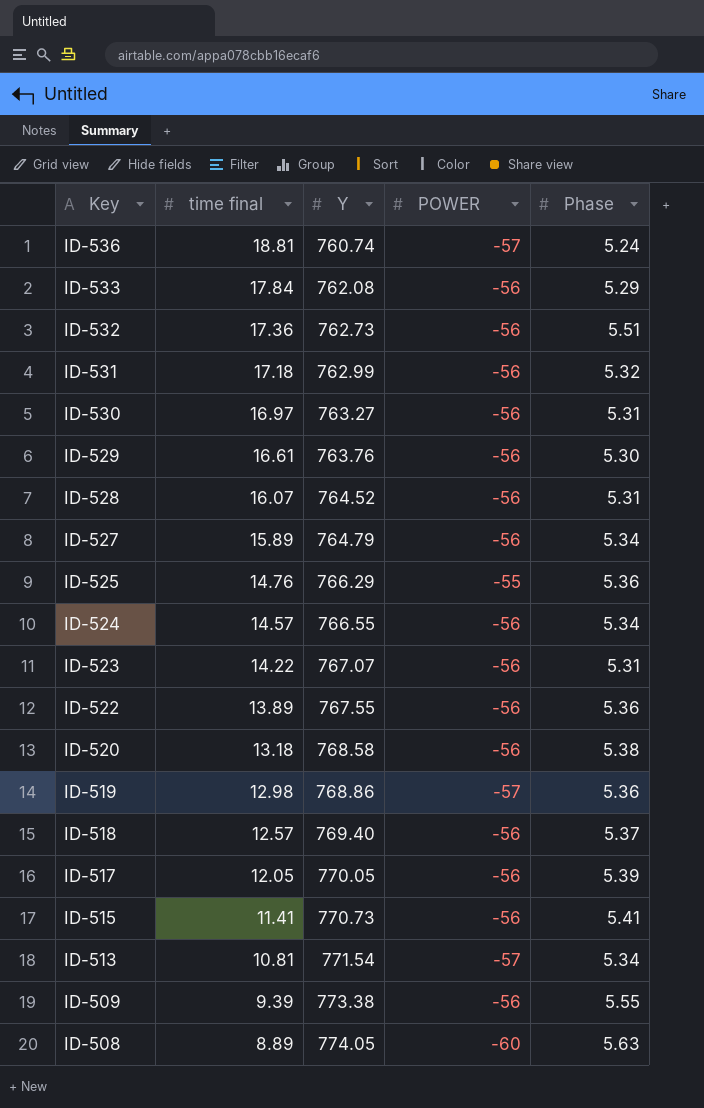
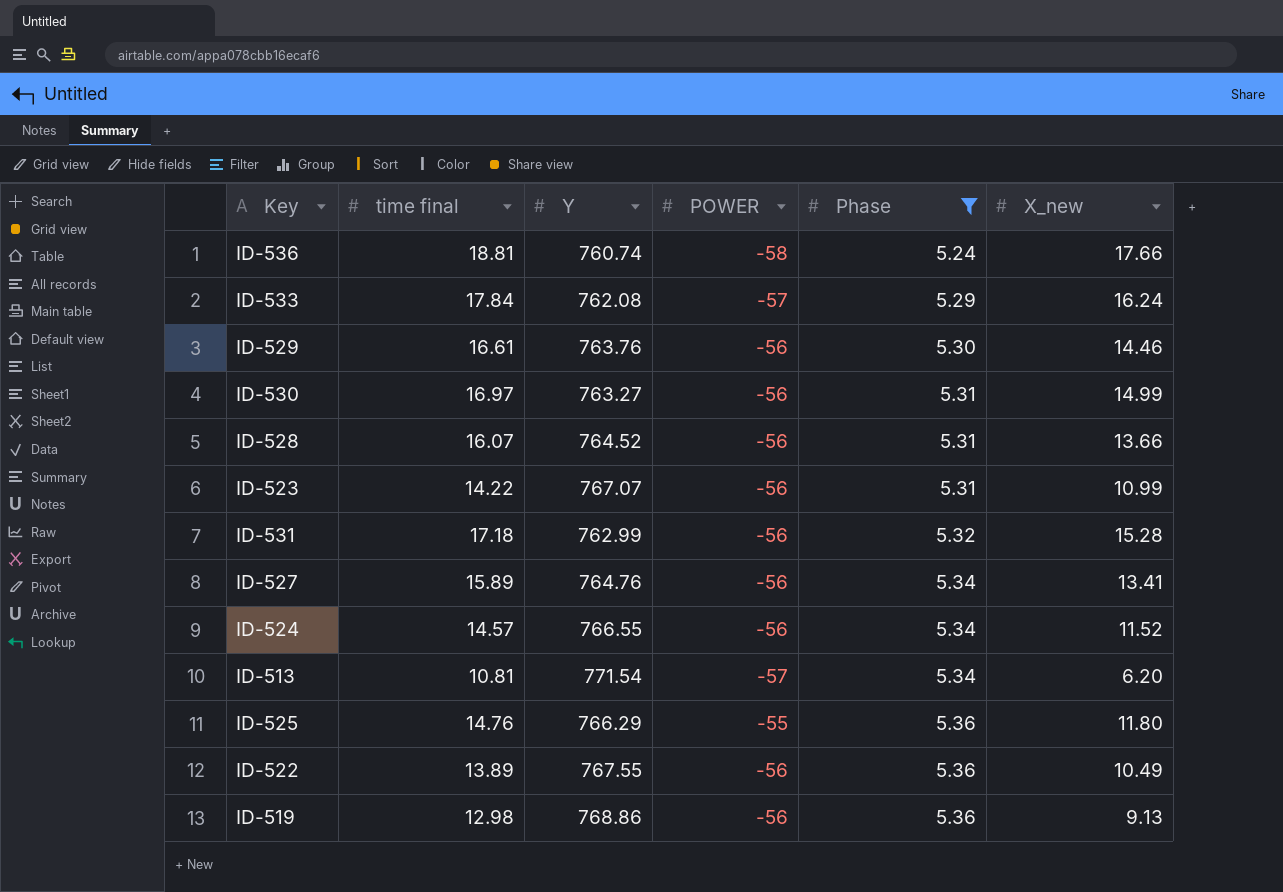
filter: none -> Phase <= 5.36
row order: Key descending -> Phase ascending
column X_new | position: none -> 6
ID-536 | POWER: -57 -> -58
ID-533 | POWER: -56 -> -57
ID-527 | Y: 764.79 -> 764.76
ID-519 | POWER: -57 -> -56

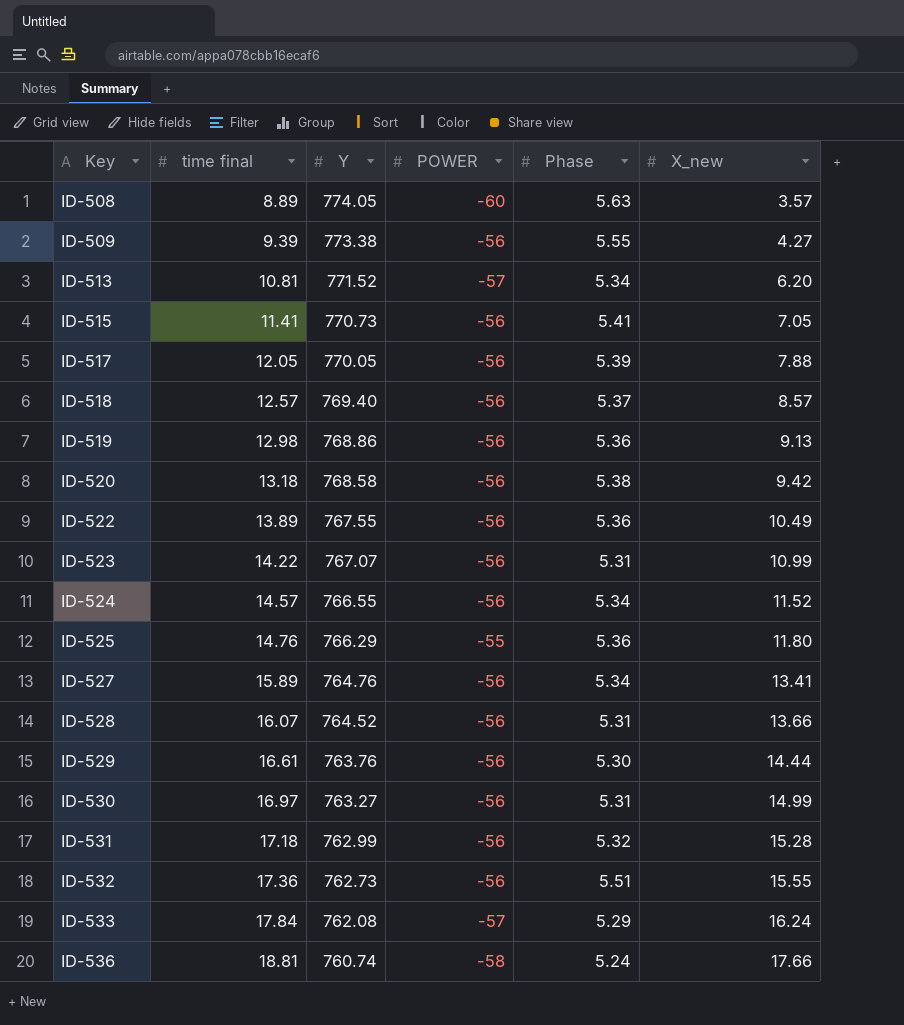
filter: Phase <= 5.36 -> none
row order: Phase ascending -> Key ascending
ID-513 | Y: 771.54 -> 771.52
ID-529 | X_new: 14.46 -> 14.44

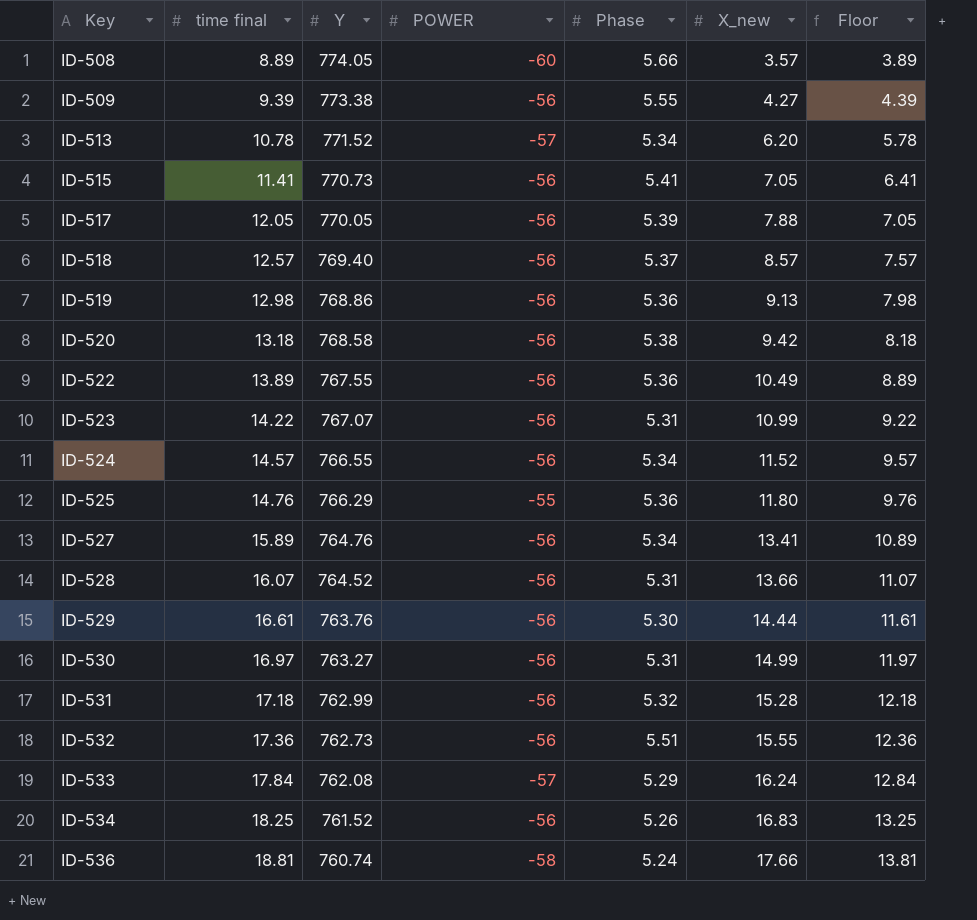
column Floor | formula: none -> [time final] - 5
ID-508 | Phase: 5.63 -> 5.66
ID-513 | time final: 10.81 -> 10.78
row ID-534: none -> 18.25 | 761.52 | -56 | 5.26 | 16.83 | 13.25

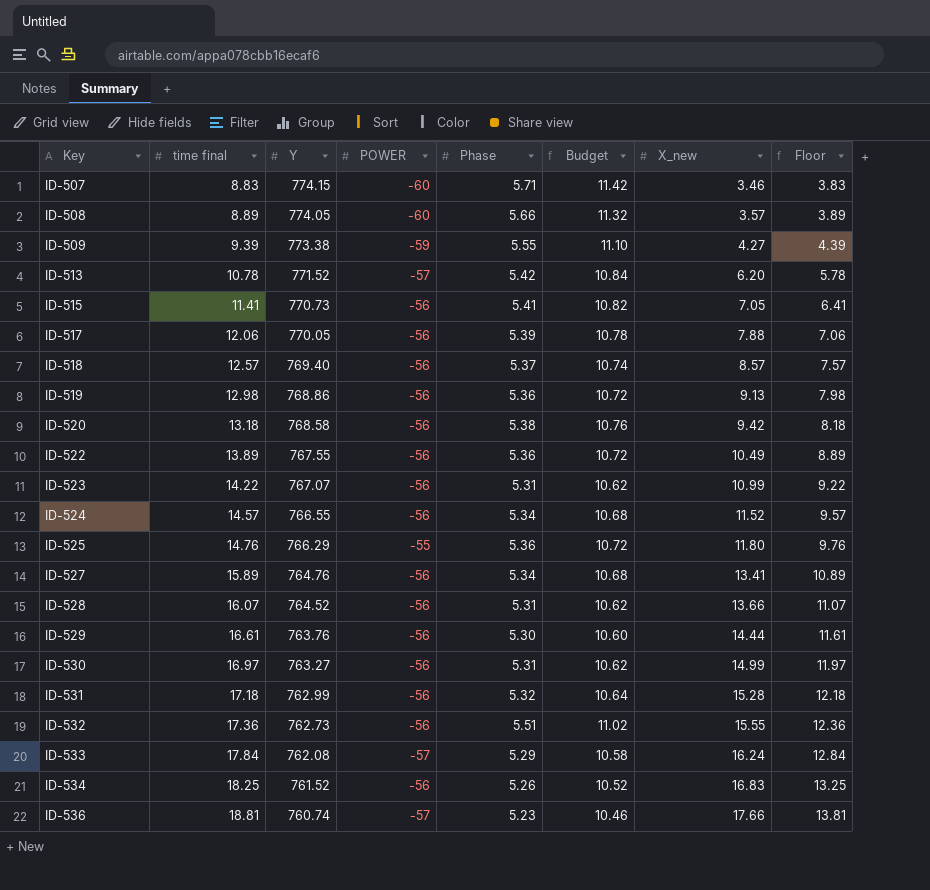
column Budget | formula: none -> [Phase] * 2
row ID-507: none -> 8.83 | 774.15 | -60 | 5.71 | 11.42 | 3.46 | 3.83
ID-509 | POWER: -56 -> -59
ID-513 | Phase: 5.34 -> 5.42
ID-517 | time final: 12.05 -> 12.06
ID-517 | Floor: 7.05 -> 7.06
ID-536 | POWER: -58 -> -57
ID-536 | Phase: 5.24 -> 5.23

